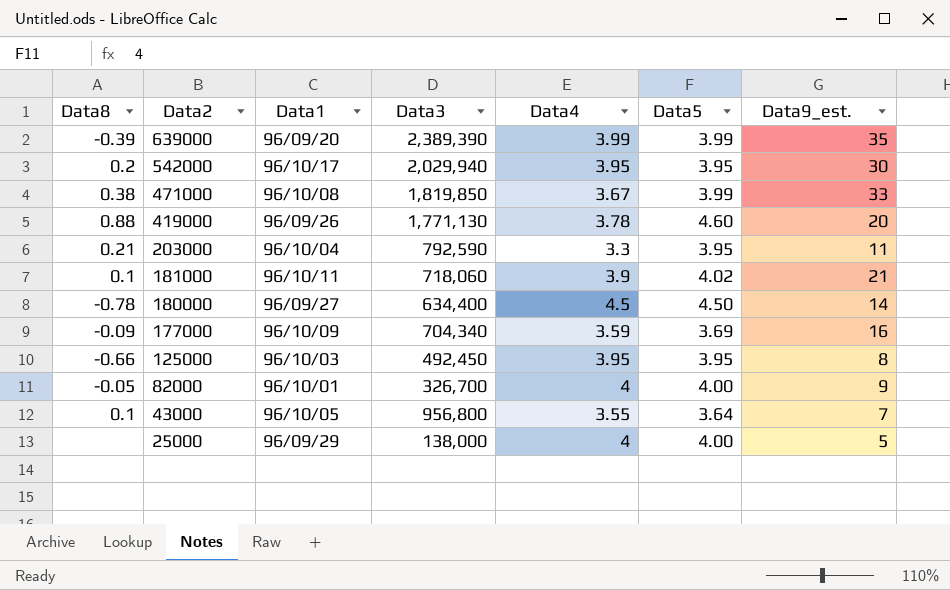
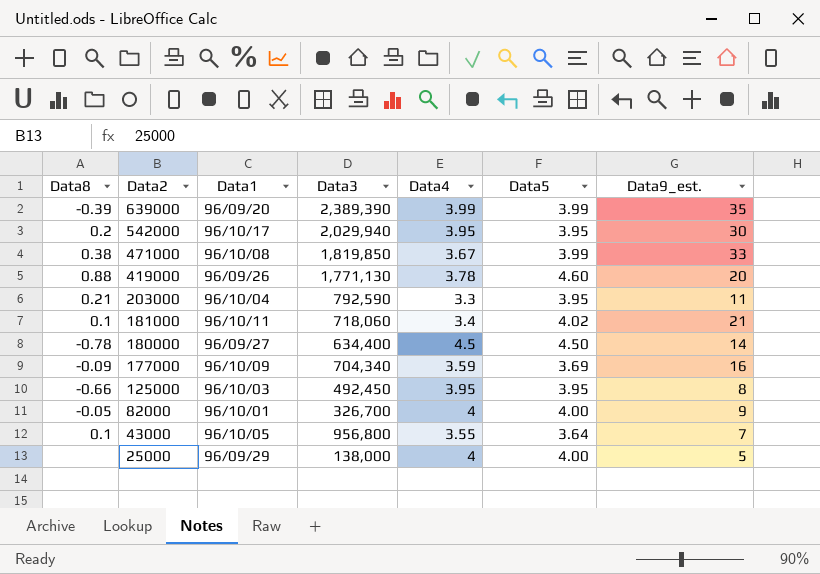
181000 | Data4: 3.9 -> 3.4

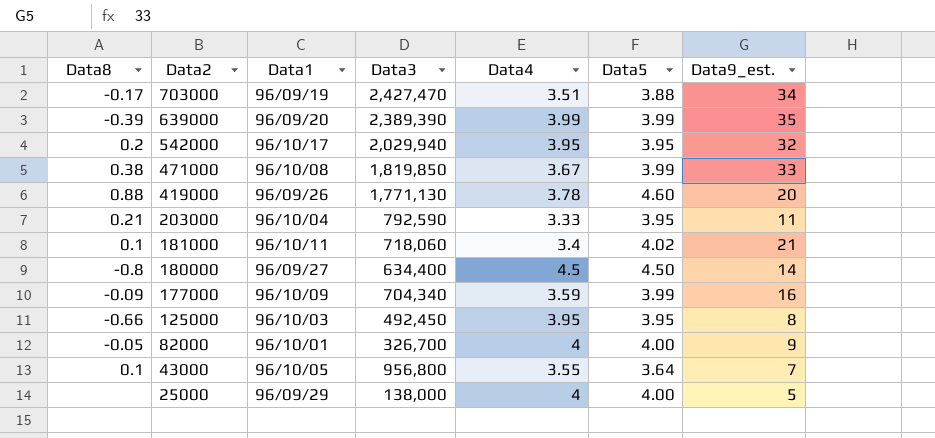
row 703000: none -> -0.17 | 96/09/19 | 2,427,470 | 3.51 | 3.88 | 34
542000 | Data9_est.: 30 -> 32
203000 | Data4: 3.3 -> 3.33
180000 | Data8: -0.78 -> -0.8
177000 | Data5: 3.69 -> 3.99

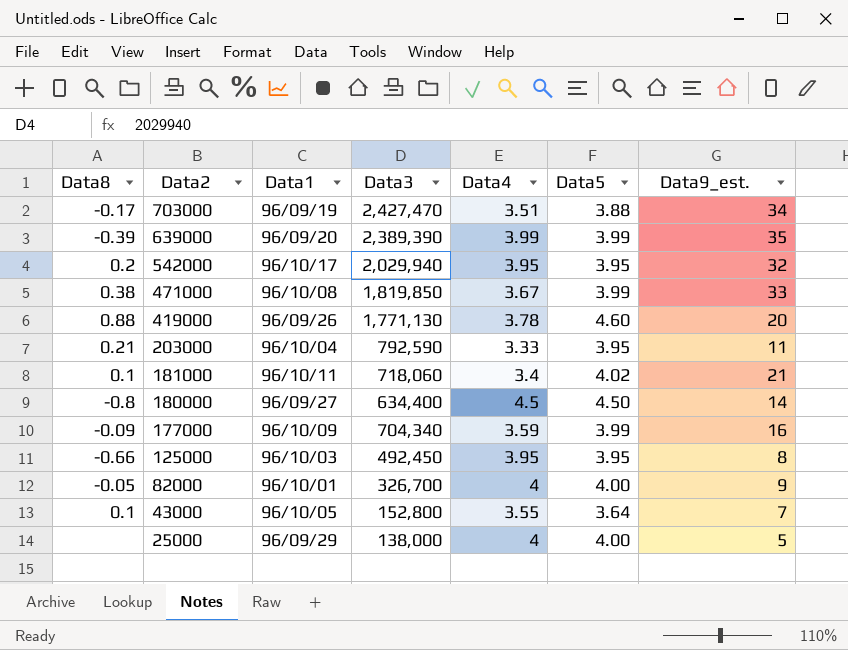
43000 | Data3: 956,800 -> 152,800

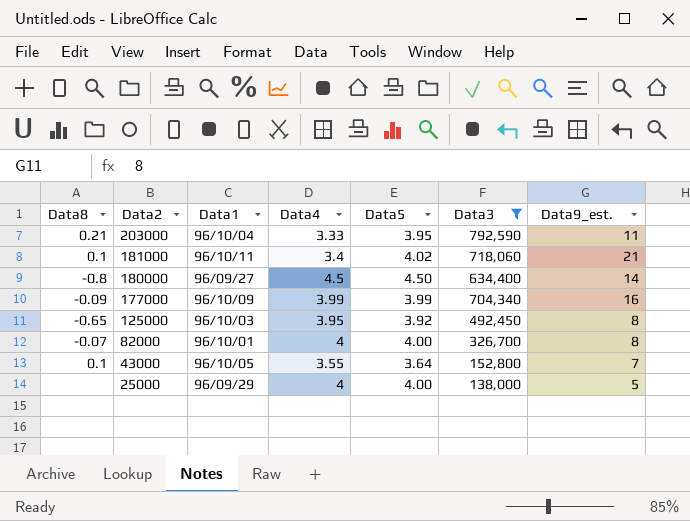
filter: none -> Data3 <= 792,590
column Data3 | position: 4 -> 6
177000 | Data4: 3.59 -> 3.99
125000 | Data8: -0.66 -> -0.65
125000 | Data5: 3.95 -> 3.92
82000 | Data8: -0.05 -> -0.07
82000 | Data9_est.: 9 -> 8

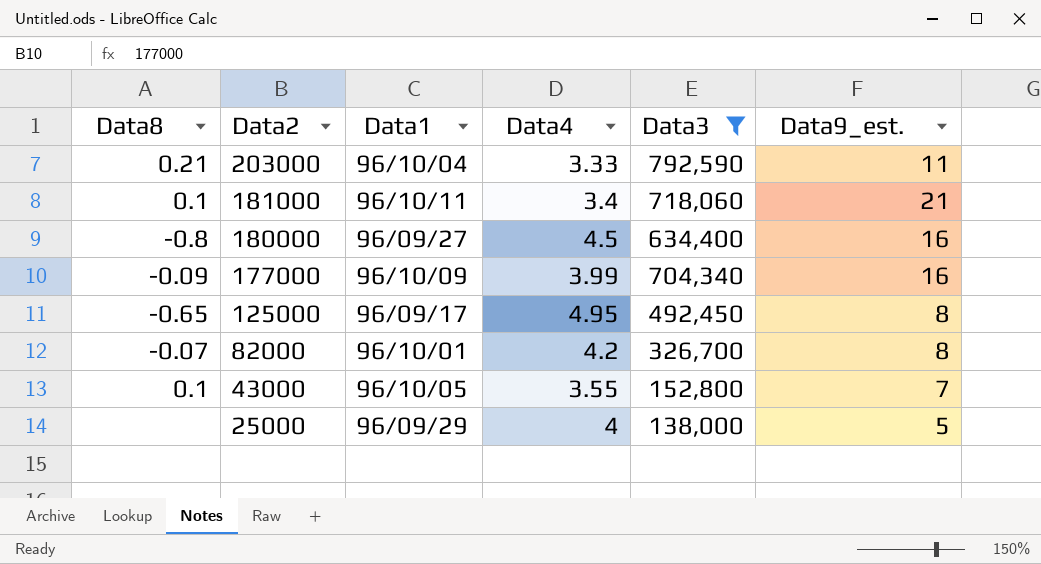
column Data5 | position: 5 -> none
180000 | Data9_est.: 14 -> 16
125000 | Data1: 96/10/03 -> 96/09/17
125000 | Data4: 3.95 -> 4.95
82000 | Data4: 4 -> 4.2

